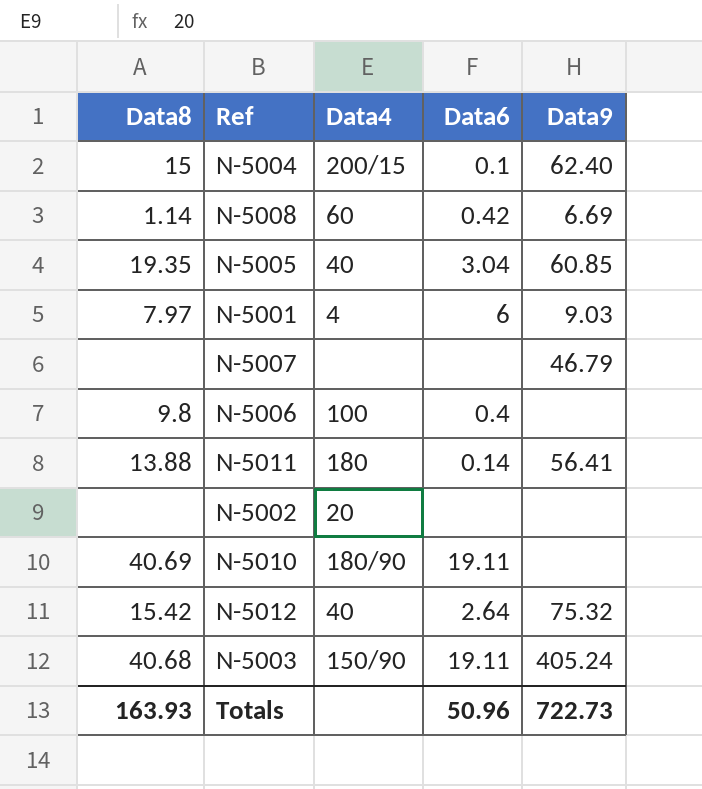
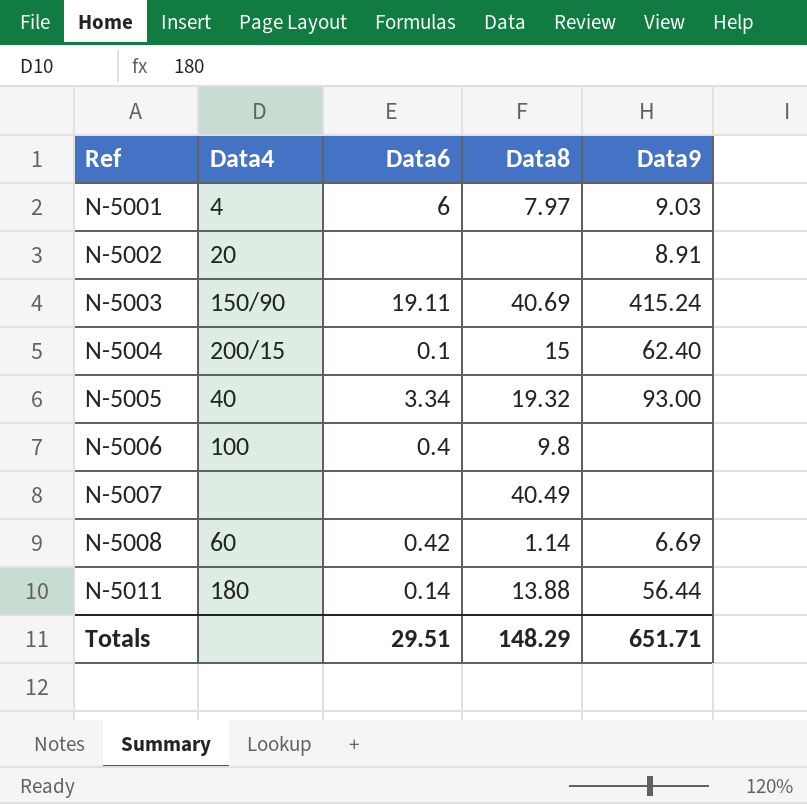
row order: none -> Ref ascending
column Data8 | position: 1 -> 4
row N-5010: 40.69 | 180/90 | 19.11 | none -> none
row N-5012: 15.42 | 40 | 2.64 | 75.32 -> none
N-5002 | Data9: none -> 8.91
N-5003 | Data8: 40.68 -> 40.69
N-5003 | Data9: 405.24 -> 415.24
N-5005 | Data6: 3.04 -> 3.34
N-5005 | Data8: 19.35 -> 19.32
N-5005 | Data9: 60.85 -> 93.00
N-5007 | Data8: none -> 40.49
N-5007 | Data9: 46.79 -> none
N-5011 | Data9: 56.41 -> 56.44
Totals | Data6: 50.96 -> 29.51
Totals | Data8: 163.93 -> 148.29
Totals | Data9: 722.73 -> 651.71

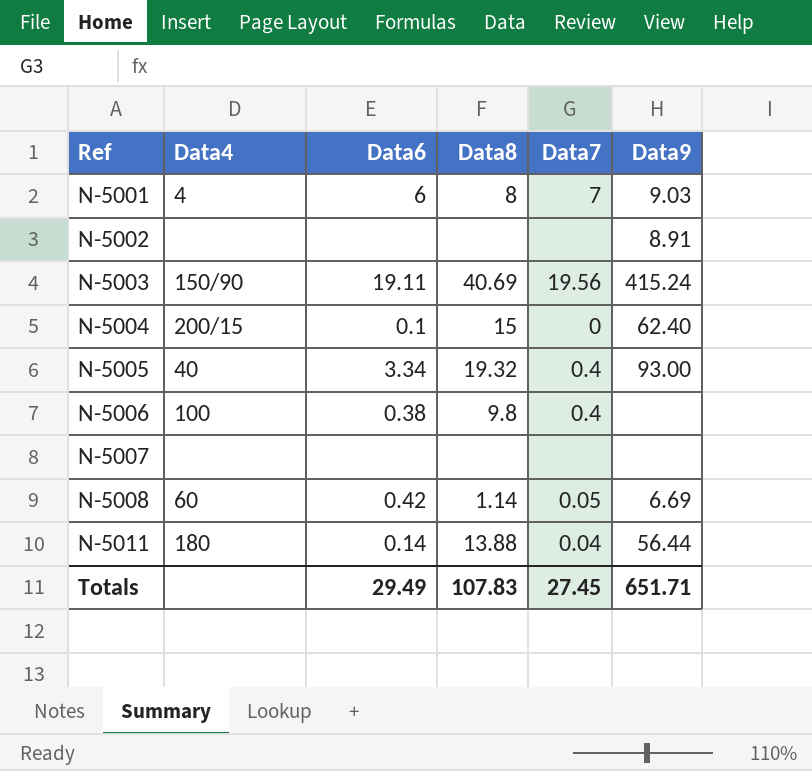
column Data7 | position: none -> 5
N-5001 | Data8: 7.97 -> 8
N-5002 | Data4: 20 -> none
N-5006 | Data6: 0.4 -> 0.38
N-5007 | Data8: 40.49 -> none
Totals | Data6: 29.51 -> 29.49
Totals | Data8: 148.29 -> 107.83

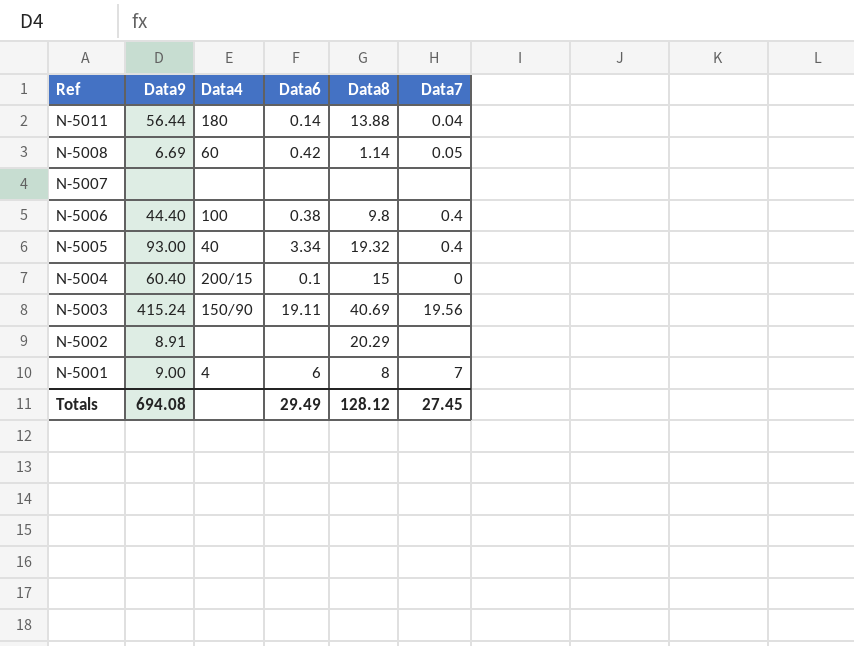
row order: Ref ascending -> Ref descending
column Data9 | position: 6 -> 2
N-5006 | Data9: none -> 44.40
N-5004 | Data9: 62.40 -> 60.40
N-5002 | Data8: none -> 20.29
N-5001 | Data9: 9.03 -> 9.00
Totals | Data9: 651.71 -> 694.08
Totals | Data8: 107.83 -> 128.12

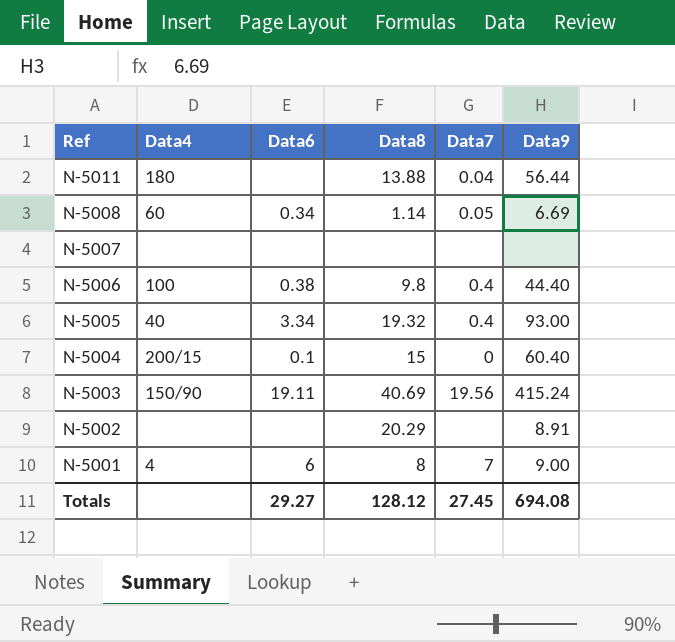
column Data9 | position: 2 -> 6
N-5011 | Data6: 0.14 -> none
N-5008 | Data6: 0.42 -> 0.34
Totals | Data6: 29.49 -> 29.27

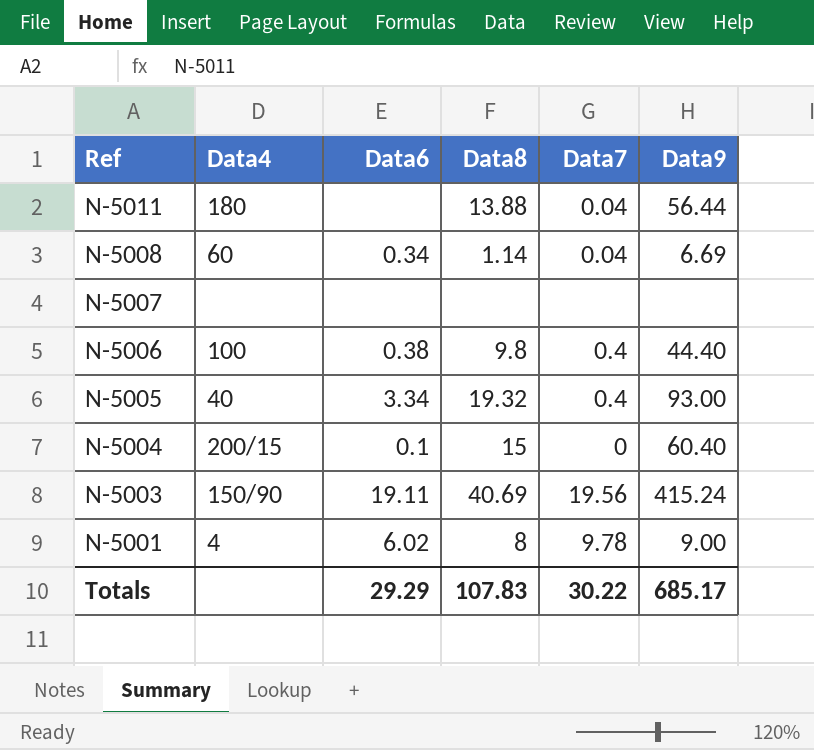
row N-5002: none | none | 20.29 | none | 8.91 -> none
N-5008 | Data7: 0.05 -> 0.04
N-5001 | Data6: 6 -> 6.02
N-5001 | Data7: 7 -> 9.78
Totals | Data6: 29.27 -> 29.29
Totals | Data8: 128.12 -> 107.83
Totals | Data7: 27.45 -> 30.22
Totals | Data9: 694.08 -> 685.17

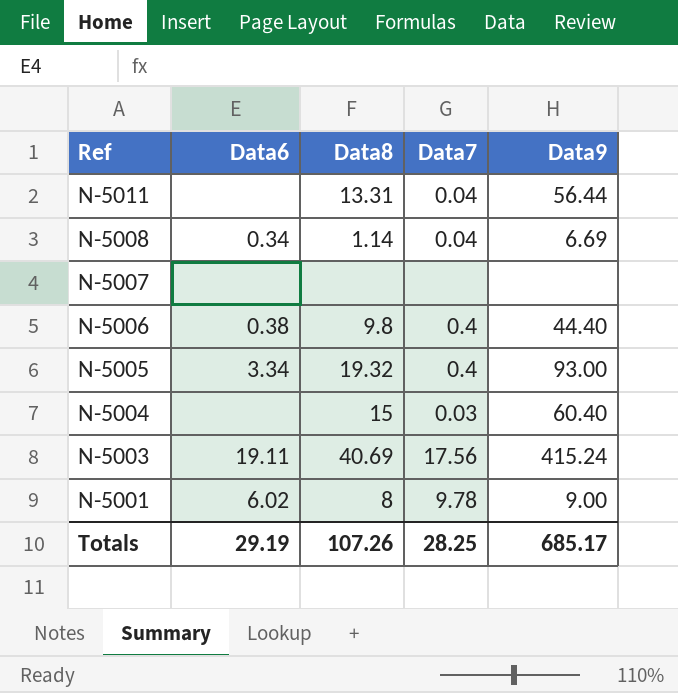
column Data4 | position: 2 -> none
N-5011 | Data8: 13.88 -> 13.31
N-5004 | Data6: 0.1 -> none
N-5004 | Data7: 0 -> 0.03
N-5003 | Data7: 19.56 -> 17.56
Totals | Data6: 29.29 -> 29.19
Totals | Data8: 107.83 -> 107.26
Totals | Data7: 30.22 -> 28.25

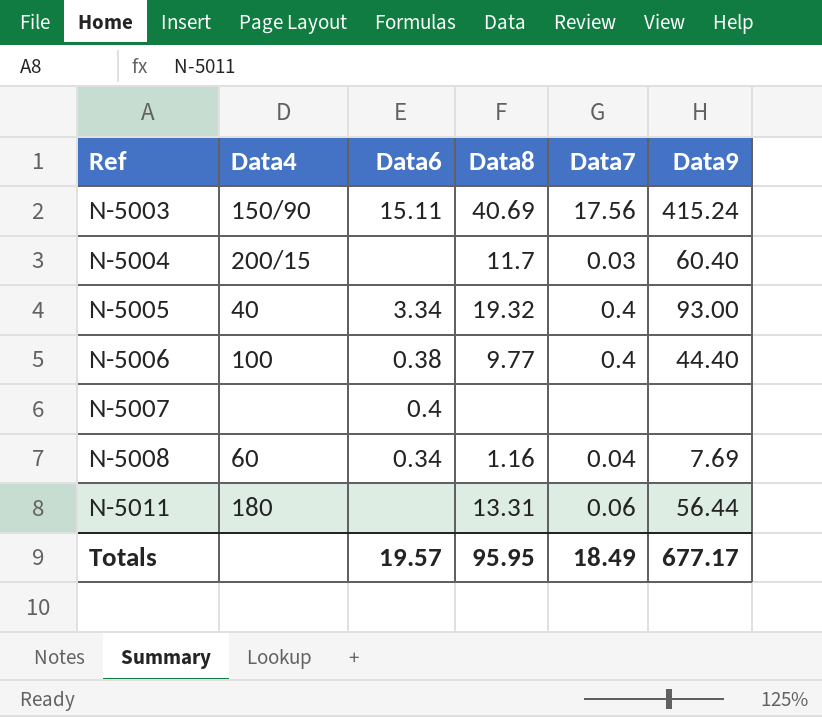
row order: Ref descending -> Ref ascending
column Data4 | position: none -> 2
row N-5001: 6.02 | 8 | 9.78 | 9.00 -> none
N-5003 | Data6: 19.11 -> 15.11
N-5004 | Data8: 15 -> 11.7
N-5006 | Data8: 9.8 -> 9.77
N-5007 | Data6: none -> 0.4
N-5008 | Data8: 1.14 -> 1.16
N-5008 | Data9: 6.69 -> 7.69
N-5011 | Data7: 0.04 -> 0.06
Totals | Data6: 29.19 -> 19.57
Totals | Data8: 107.26 -> 95.95
Totals | Data7: 28.25 -> 18.49
Totals | Data9: 685.17 -> 677.17

